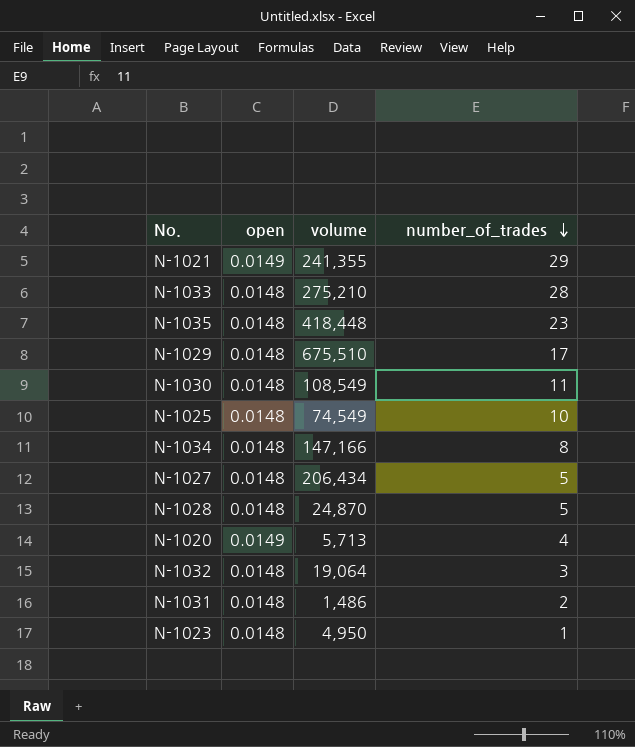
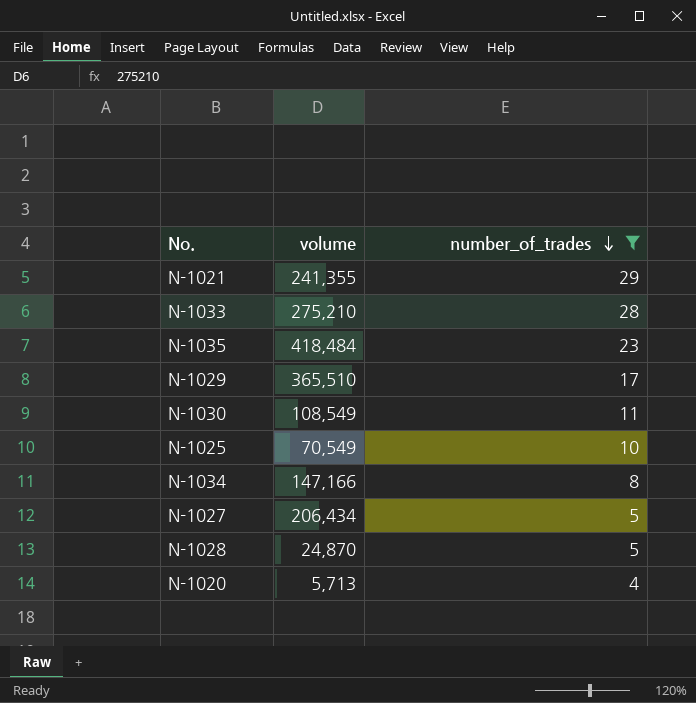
filter: none -> number_of_trades >= 4
column open | position: 2 -> none
N-1035 | volume: 418,448 -> 418,484
N-1029 | volume: 675,510 -> 365,510
N-1025 | volume: 74,549 -> 70,549

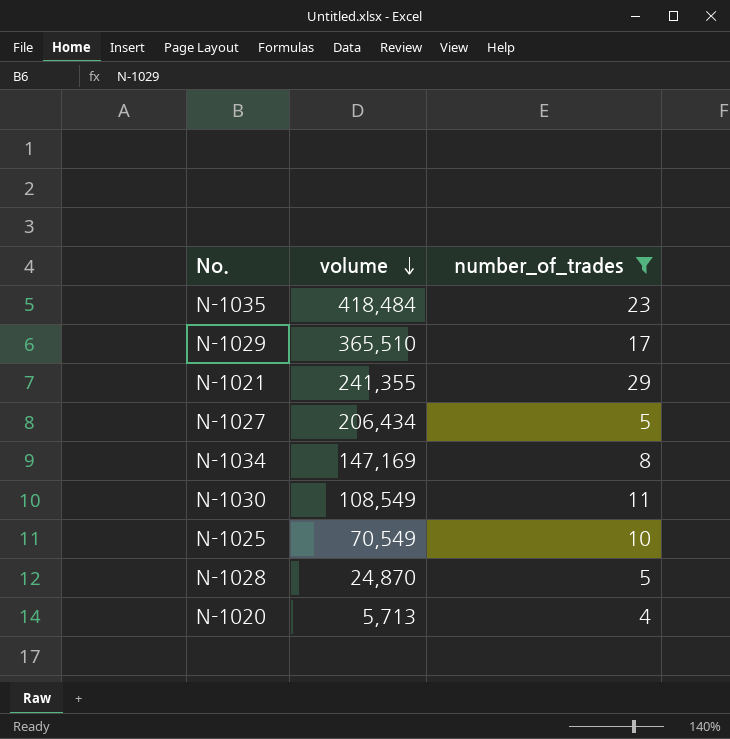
row order: number_of_trades descending -> volume descending
row N-1033: 275,210 | 28 -> none
N-1034 | volume: 147,166 -> 147,169

